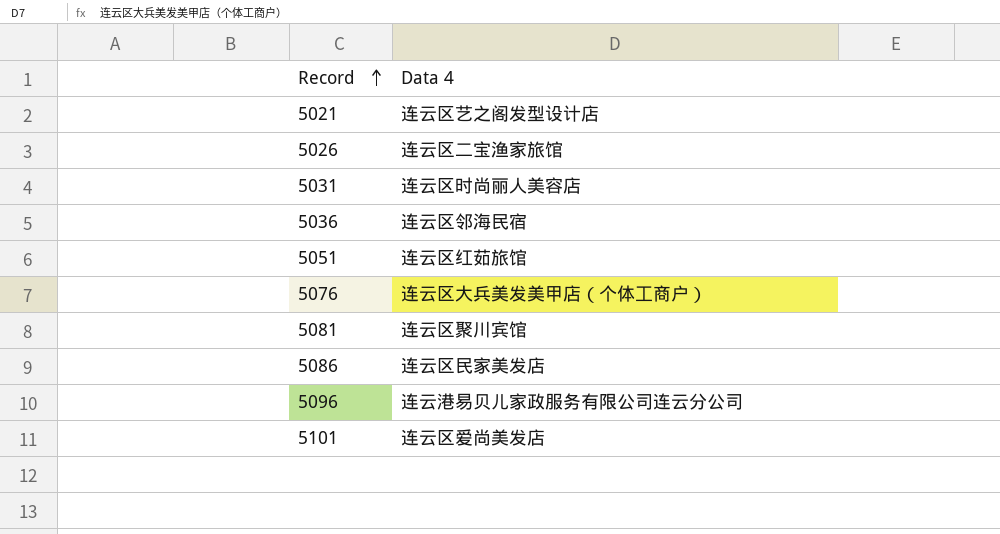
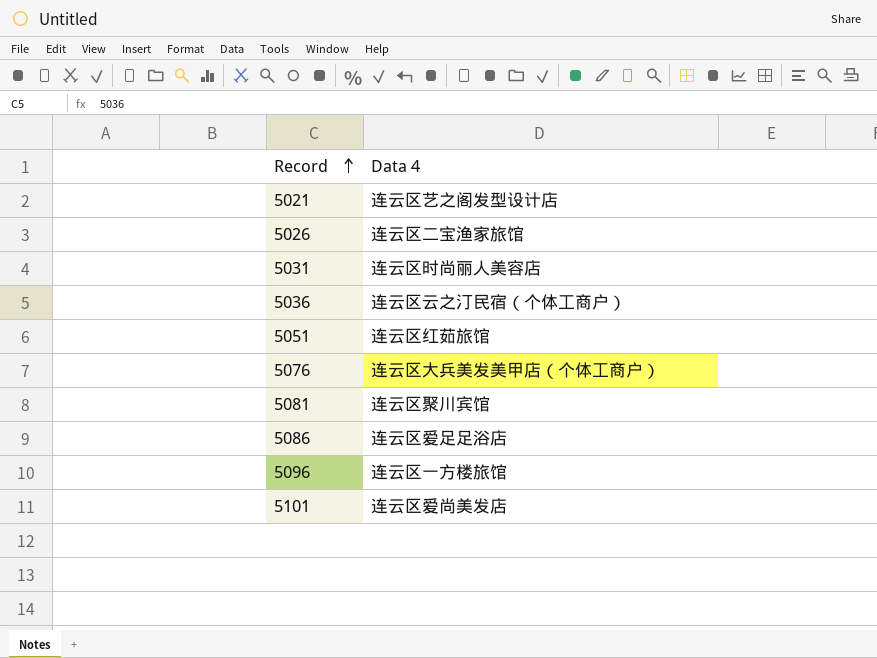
5036 | Data 4: 连云区邻海民宿 -> 连云区云之汀民宿（个体工商户）
5086 | Data 4: 连云区民家美发店 -> 连云区爱足足浴店
5096 | Data 4: 连云港易贝儿家政服务有限公司连云分公司 -> 连云区一方楼旅馆

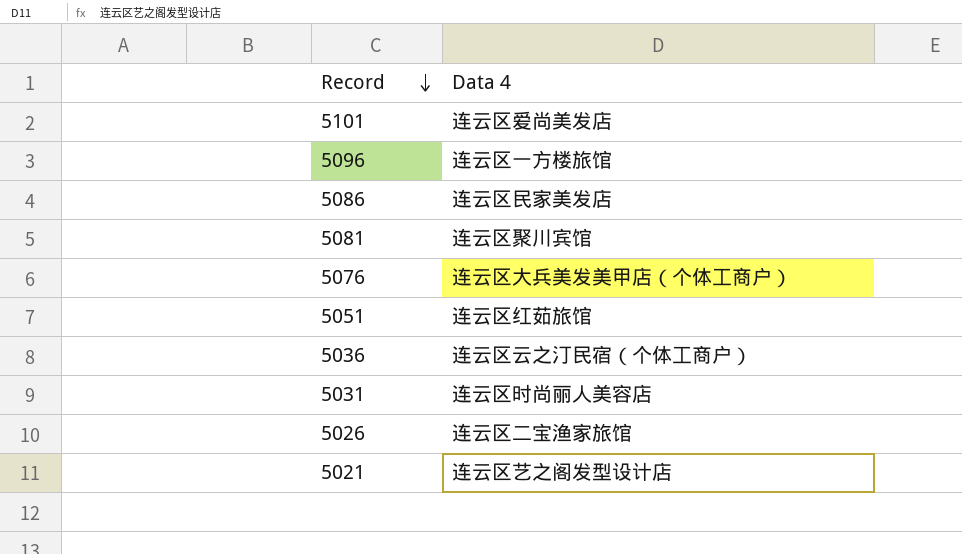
row order: Record ascending -> Record descending
5086 | Data 4: 连云区爱足足浴店 -> 连云区民家美发店

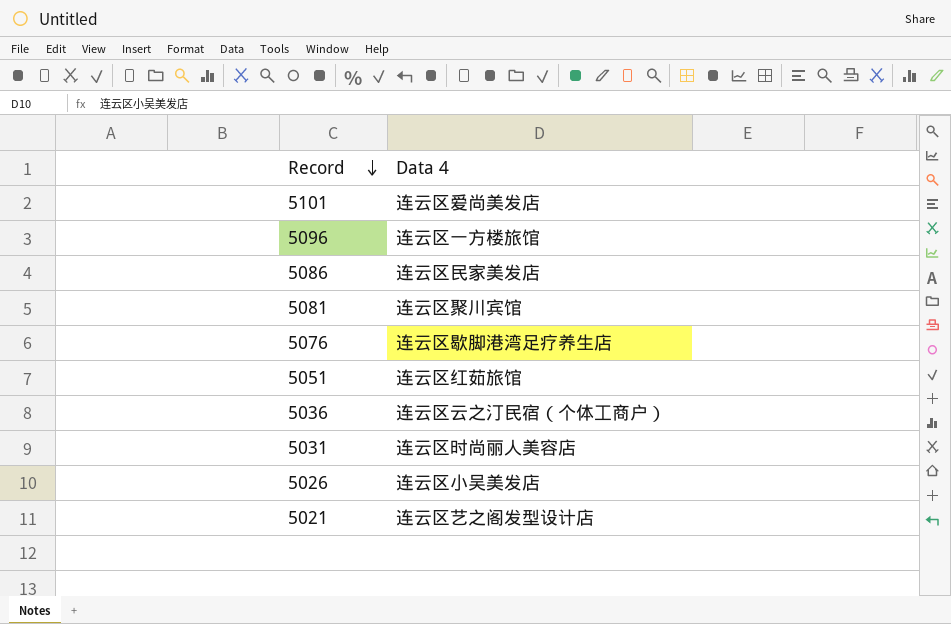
5076 | Data 4: 连云区大兵美发美甲店（个体工商户） -> 连云区歇脚港湾足疗养生店
5026 | Data 4: 连云区二宝渔家旅馆 -> 连云区小吴美发店

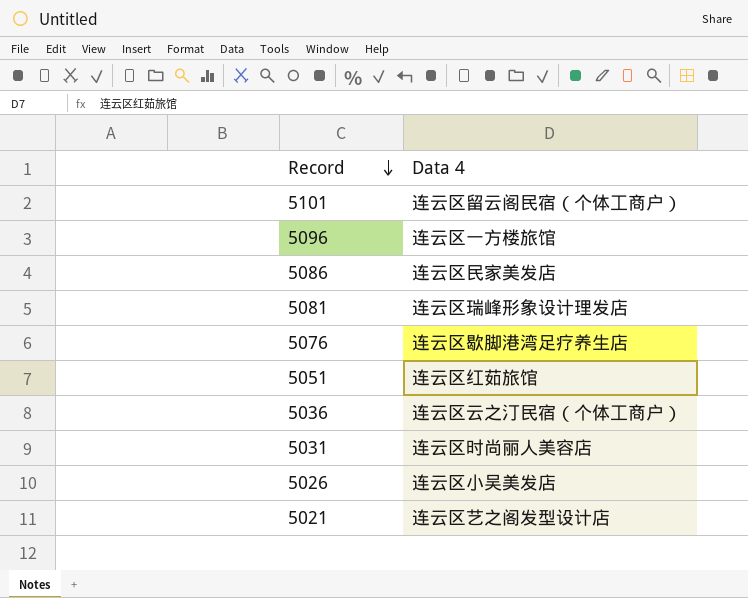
5101 | Data 4: 连云区爱尚美发店 -> 连云区留云阁民宿（个体工商户）
5081 | Data 4: 连云区聚川宾馆 -> 连云区瑞峰形象设计理发店

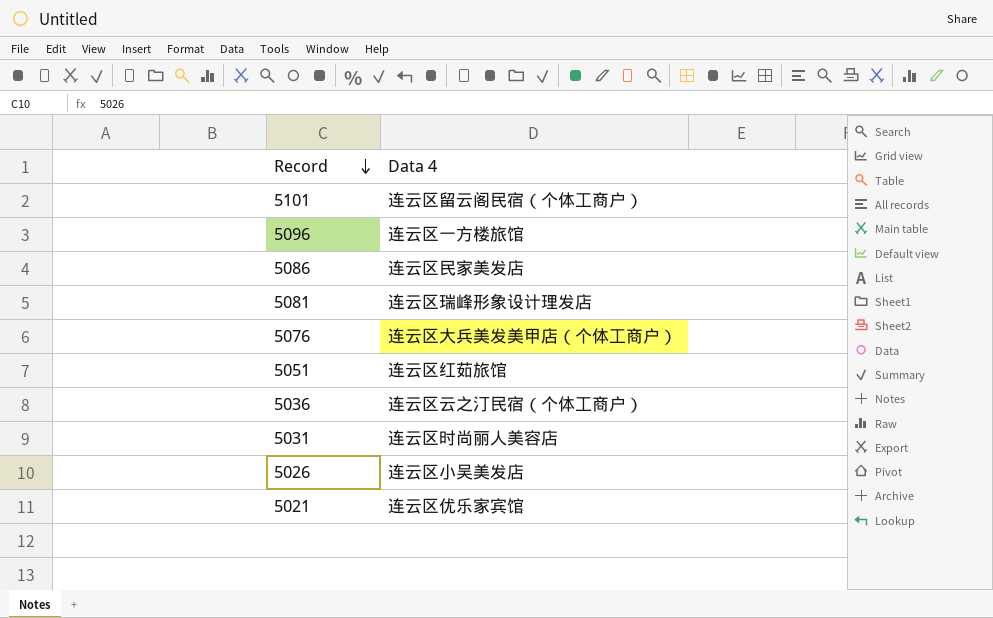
5076 | Data 4: 连云区歇脚港湾足疗养生店 -> 连云区大兵美发美甲店（个体工商户）
5021 | Data 4: 连云区艺之阁发型设计店 -> 连云区优乐家宾馆

